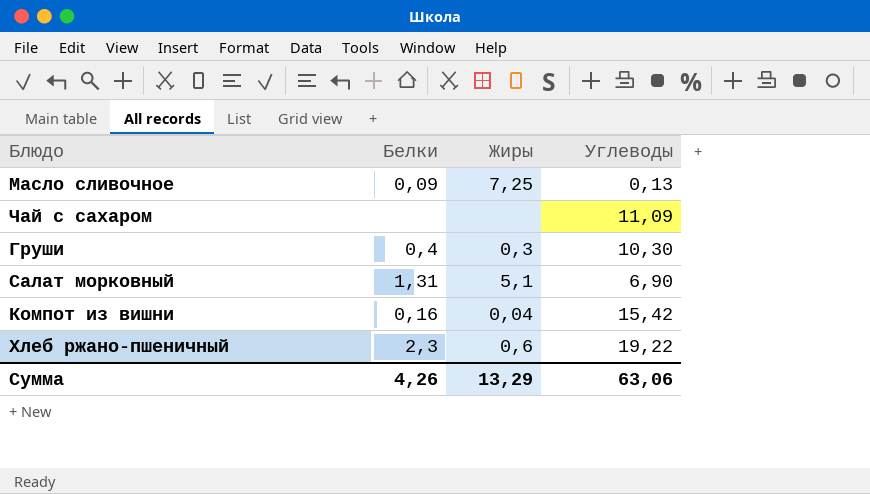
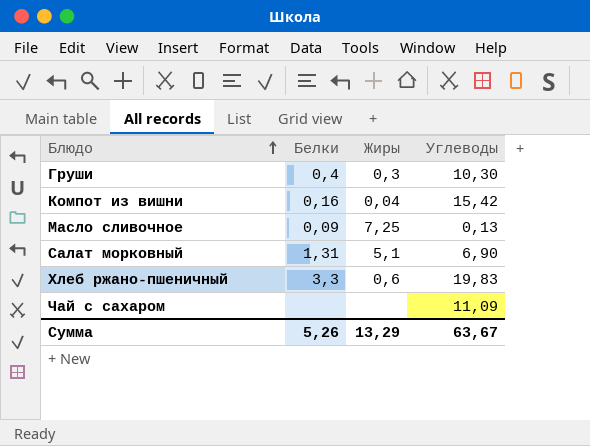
row order: none -> Блюдо ascending
Хлеб ржано-пшеничный | Белки: 2,3 -> 3,3
Хлеб ржано-пшеничный | Углеводы: 19,22 -> 19,83
Сумма | Белки: 4,26 -> 5,26
Сумма | Углеводы: 63,06 -> 63,67

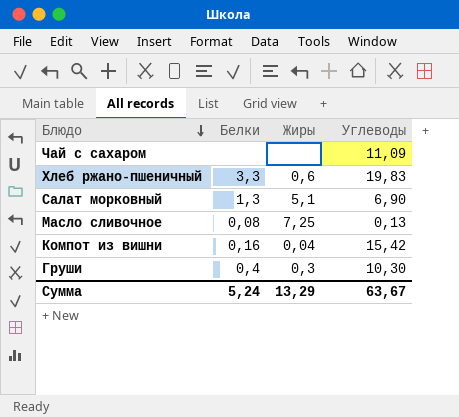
row order: Блюдо ascending -> Блюдо descending
Салат морковный | Белки: 1,31 -> 1,3
Масло сливочное | Белки: 0,09 -> 0,08
Сумма | Белки: 5,26 -> 5,24

